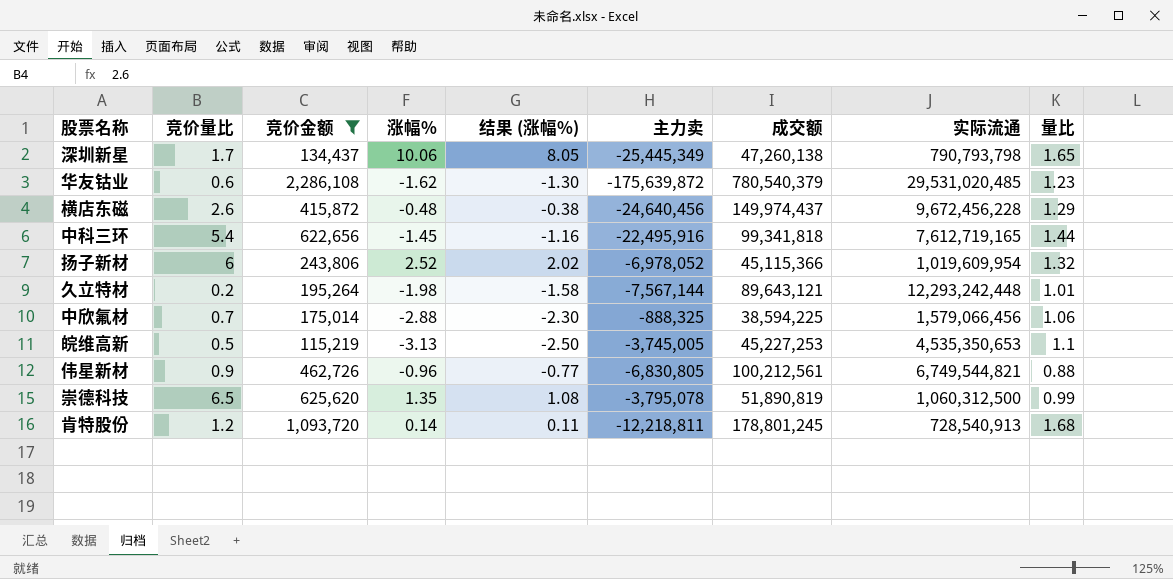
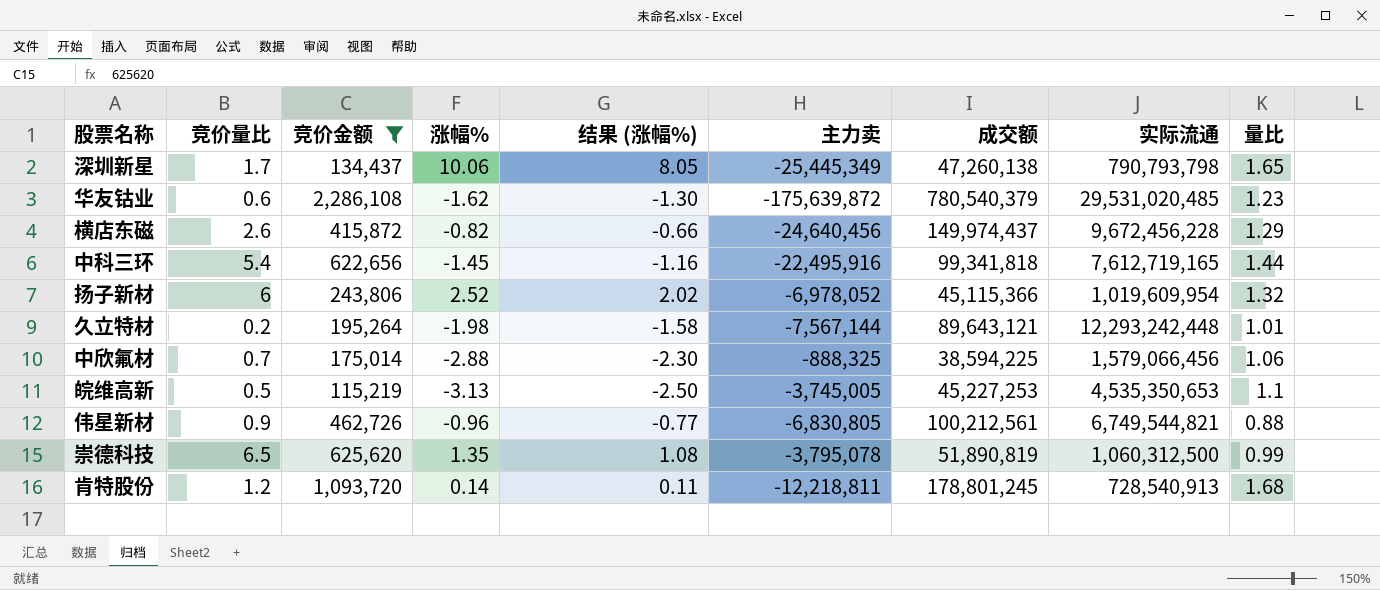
横店东磁 | 涨幅%: -0.48 -> -0.82
横店东磁 | 结果 (涨幅%): -0.38 -> -0.66

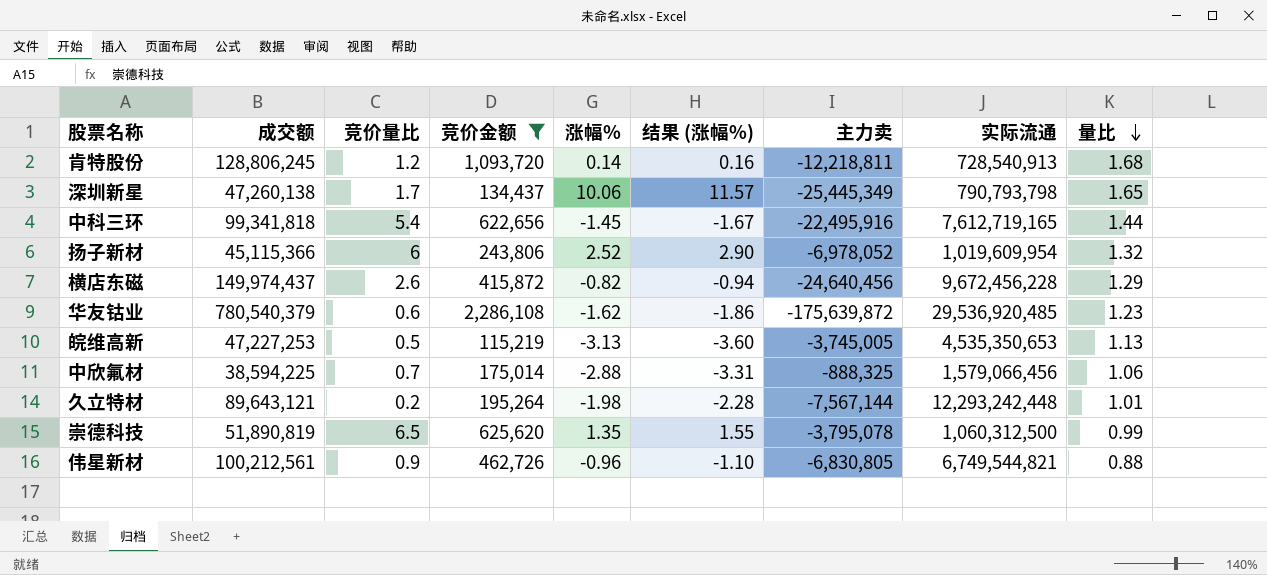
row order: none -> 量比 descending
column 成交额 | position: 7 -> 2
column 结果 (涨幅%) | formula: [涨幅%] * 0.8 -> [涨幅%] * 1.15
肯特股份 | 成交额: 178,801,245 -> 128,806,245
华友钴业 | 实际流通: 29,531,020,485 -> 29,536,920,485
皖维高新 | 成交额: 45,227,253 -> 47,227,253
皖维高新 | 量比: 1.1 -> 1.13

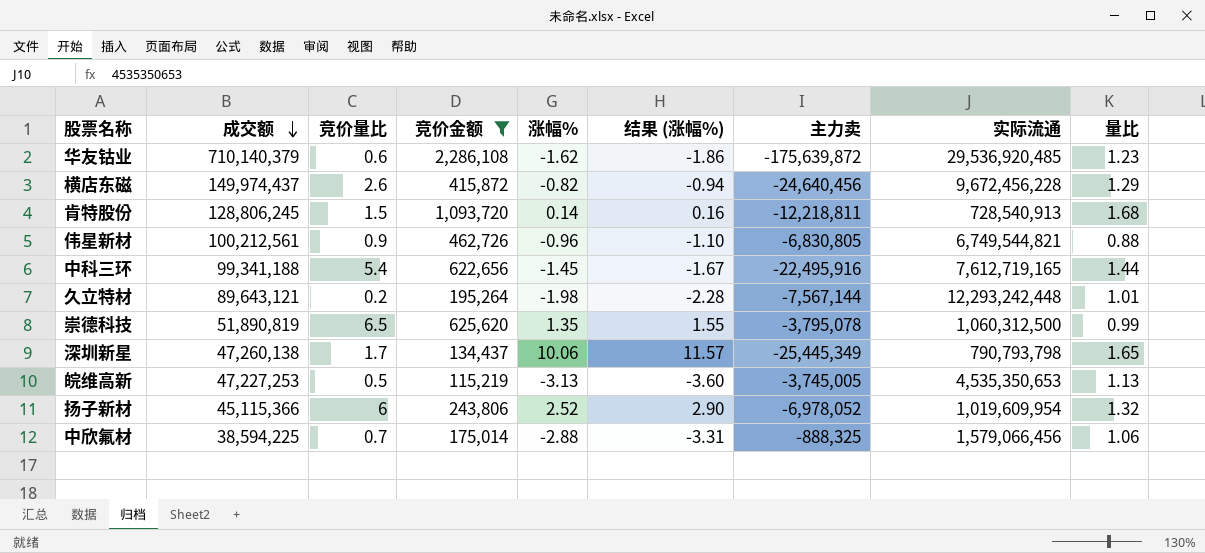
row order: 量比 descending -> 成交额 descending
华友钴业 | 成交额: 780,540,379 -> 710,140,379
肯特股份 | 竞价量比: 1.2 -> 1.5
中科三环 | 成交额: 99,341,818 -> 99,341,188

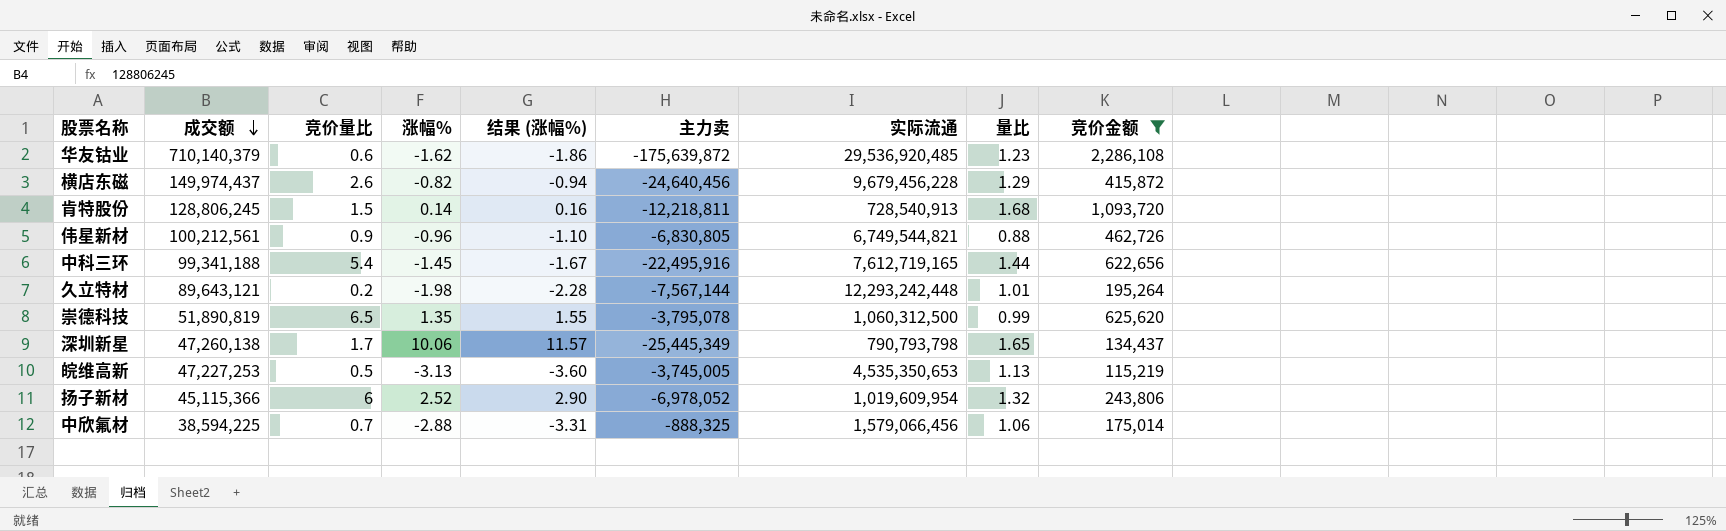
column 竞价金额 | position: 4 -> 9
横店东磁 | 实际流通: 9,672,456,228 -> 9,679,456,228

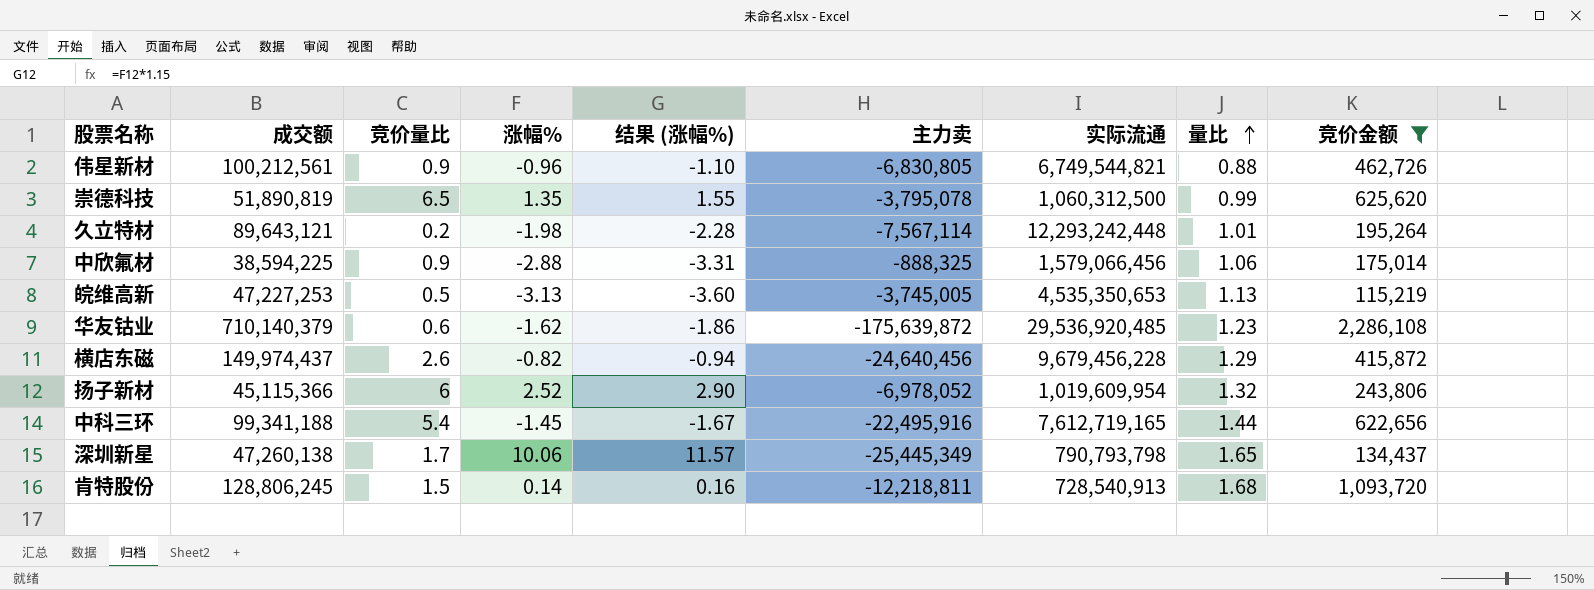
row order: 成交额 descending -> 量比 ascending
久立特材 | 主力卖: -7,567,144 -> -7,567,114
中欣氟材 | 竞价量比: 0.7 -> 0.9

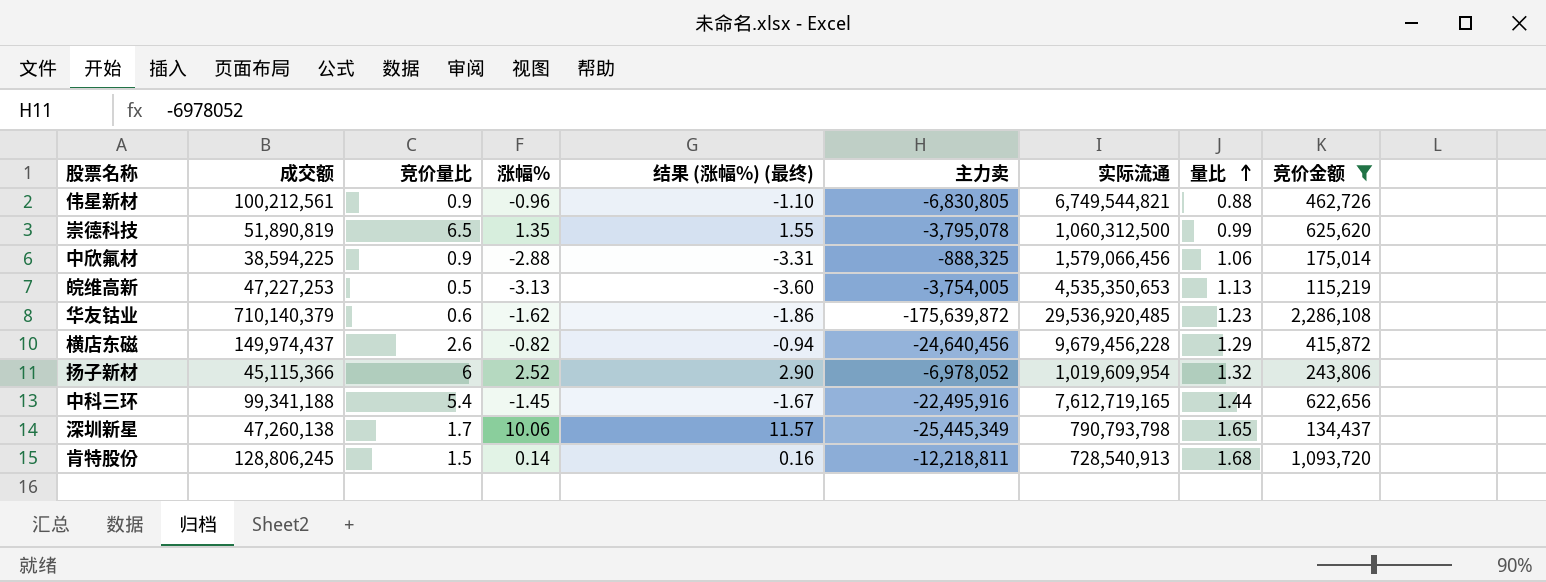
column name: 结果 (涨幅%) -> 结果 (涨幅%) (最终)
row 久立特材: 89,643,121 | 0.2 | -1.98 | -2.28 | -7,567,114 | 12,293,242,448 | 1.01 | 195,264 -> none
皖维高新 | 主力卖: -3,745,005 -> -3,754,005

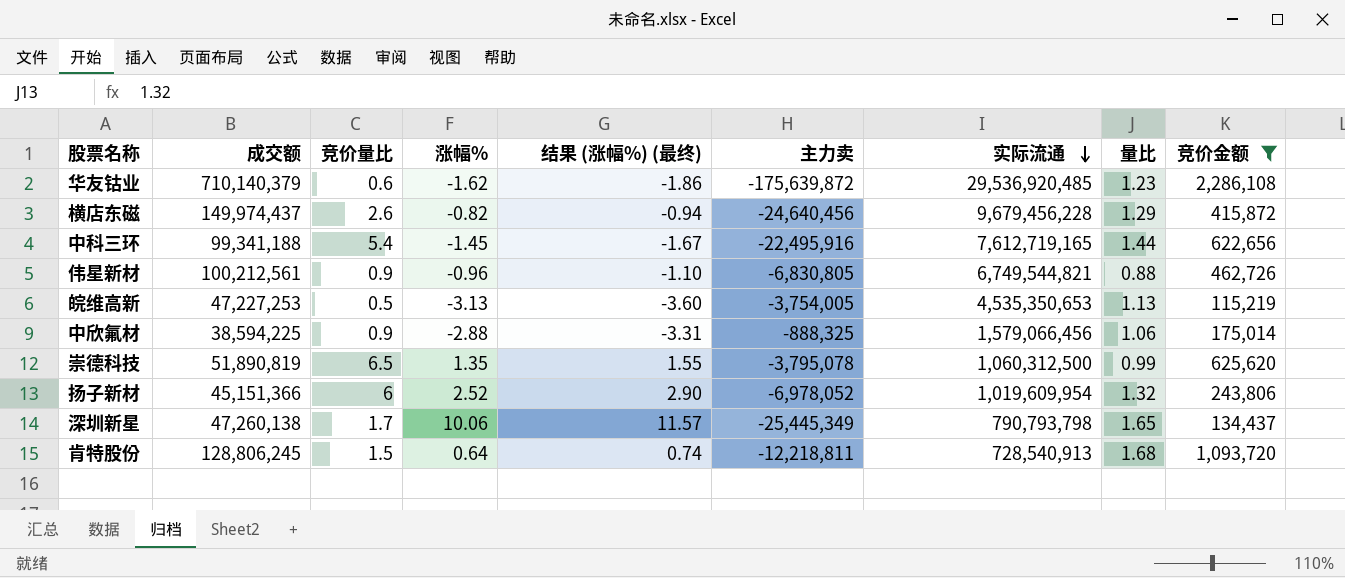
row order: 量比 ascending -> 实际流通 descending
扬子新材 | 成交额: 45,115,366 -> 45,151,366
肯特股份 | 涨幅%: 0.14 -> 0.64
肯特股份 | 结果 (涨幅%) (最终): 0.16 -> 0.74

